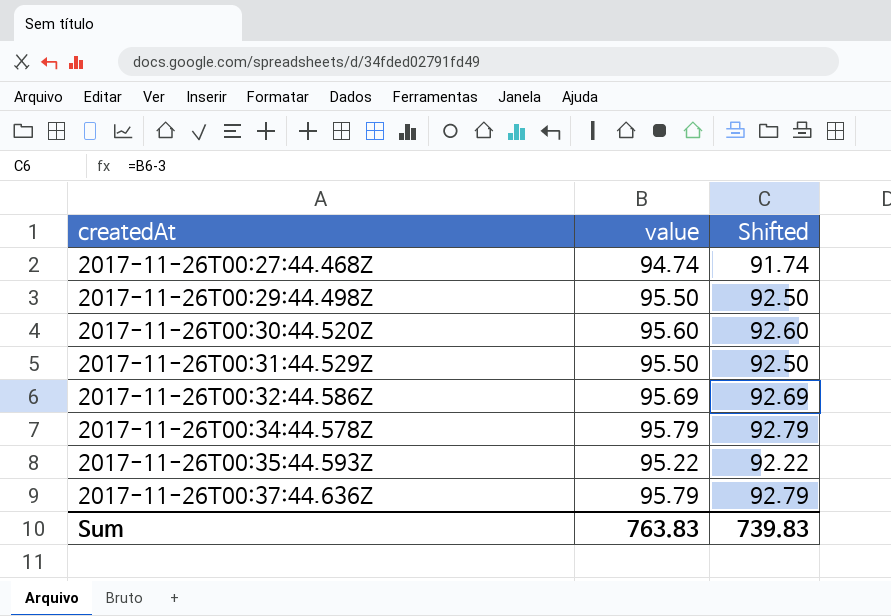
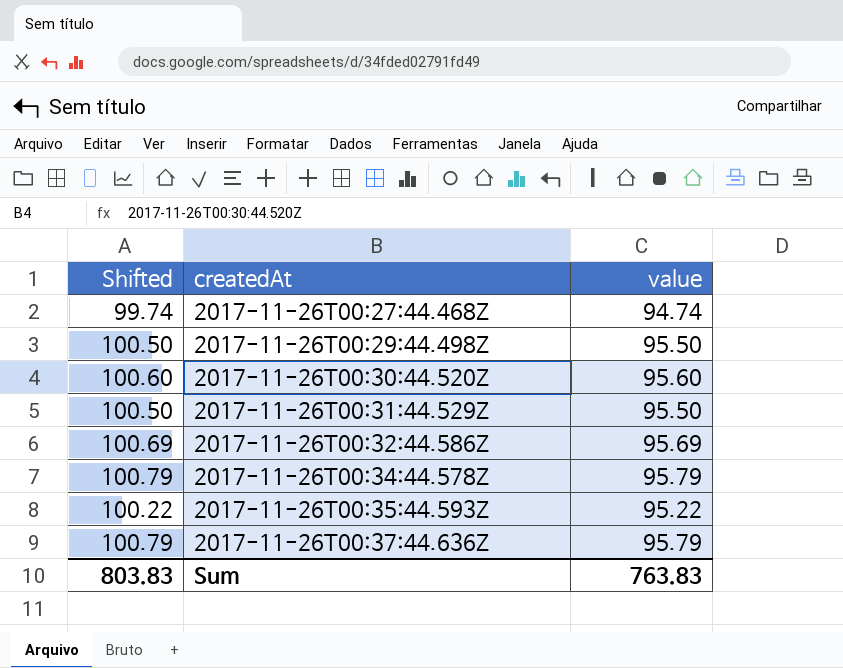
column Shifted | formula: [value] - 3 -> [value] + 5
column Shifted | position: 3 -> 1
Sum | Shifted: 739.83 -> 803.83

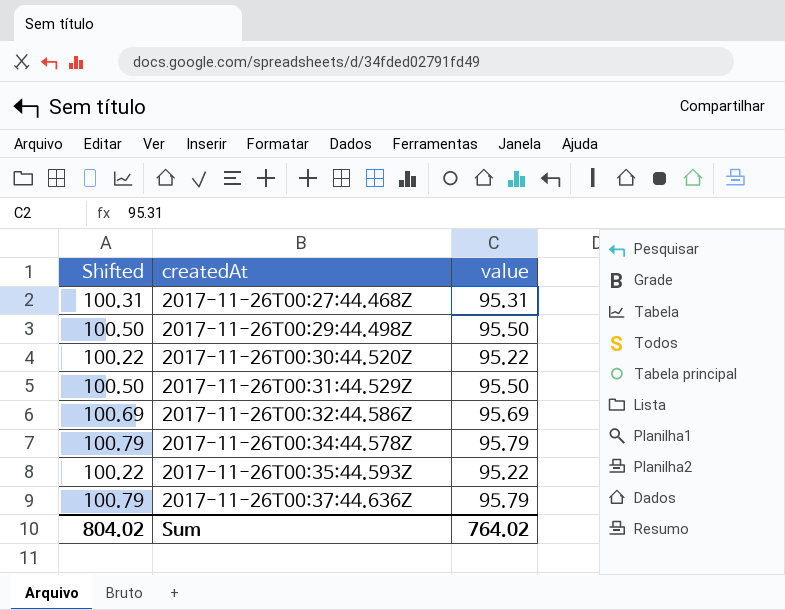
2017-11-26T00:27:44.468Z | Shifted: 99.74 -> 100.31
2017-11-26T00:27:44.468Z | value: 94.74 -> 95.31
2017-11-26T00:30:44.520Z | Shifted: 100.60 -> 100.22
2017-11-26T00:30:44.520Z | value: 95.60 -> 95.22
Sum | Shifted: 803.83 -> 804.02
Sum | value: 763.83 -> 764.02

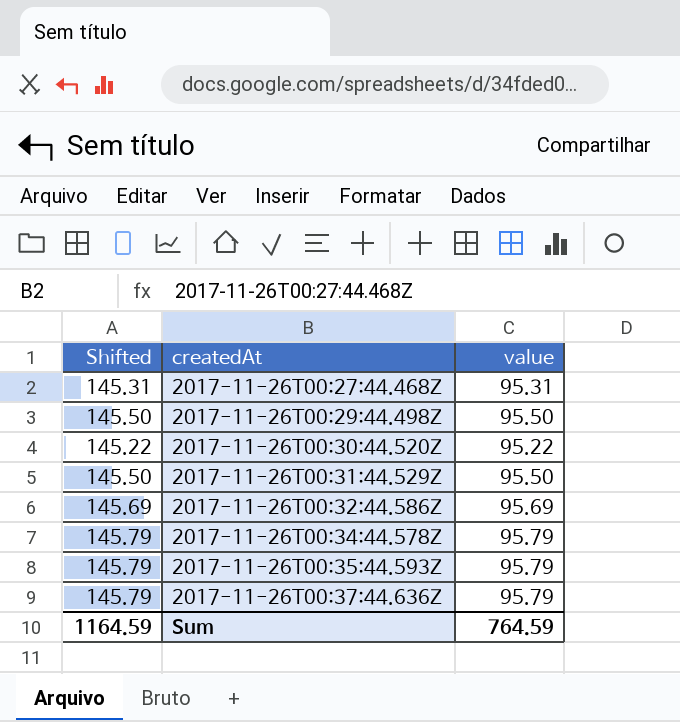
column Shifted | formula: [value] + 5 -> [value] + 50
2017-11-26T00:35:44.593Z | value: 95.22 -> 95.79
Sum | Shifted: 804.02 -> 1164.59
Sum | value: 764.02 -> 764.59

